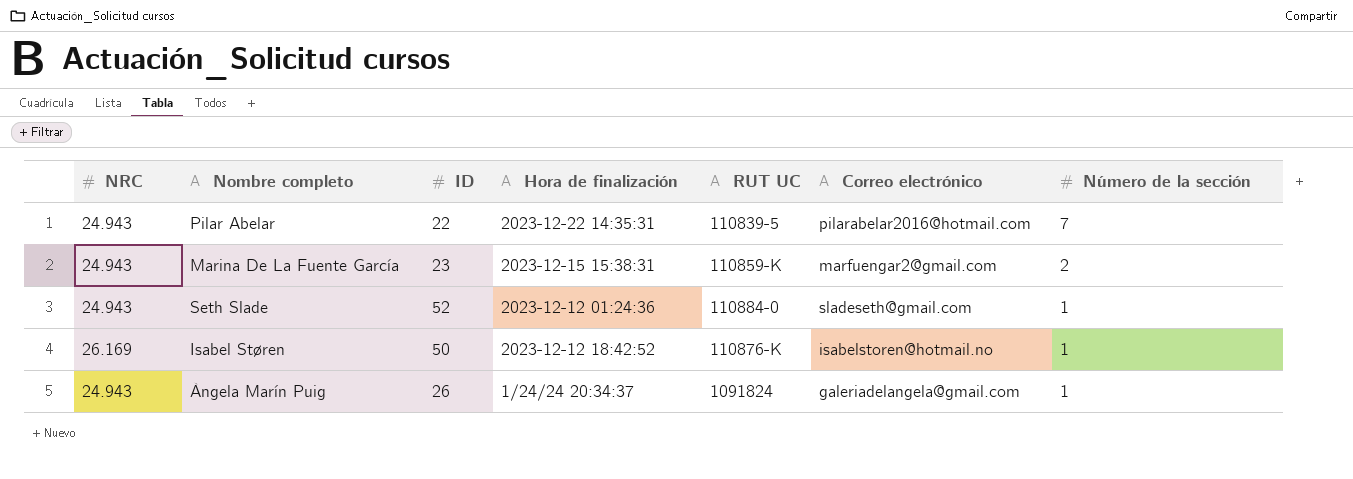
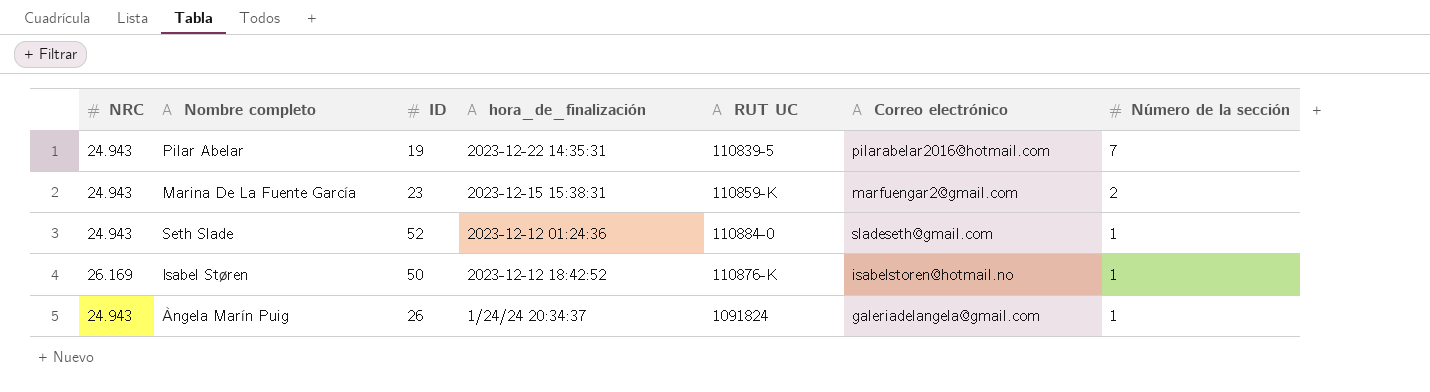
column name: Hora de finalización -> hora_de_finalización
Pilar Abelar | ID: 22 -> 19

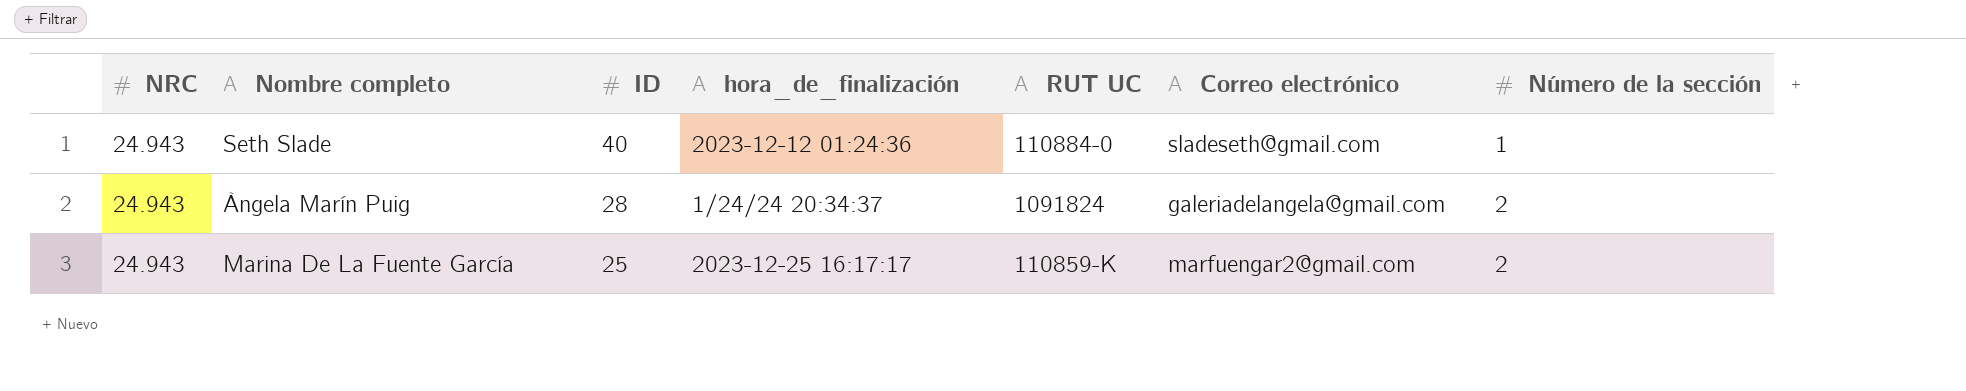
row order: Número de la sección descending -> ID descending
row Pilar Abelar: 24.943 | 19 | 2023-12-22 14:35:31 | 110839-5 | pilarabelar2016@hotmail.com | 7 -> none
row Isabel Støren: 26.169 | 50 | 2023-12-12 18:42:52 | 110876-K | isabelstoren@hotmail.no | 1 -> none
Seth Slade | ID: 52 -> 40
Àngela Marín Puig | ID: 26 -> 28
Àngela Marín Puig | Número de la sección: 1 -> 2
Marina De La Fuente García | ID: 23 -> 25
Marina De La Fuente García | hora_de_finalización: 2023-12-15 15:38:31 -> 2023-12-25 16:17:17

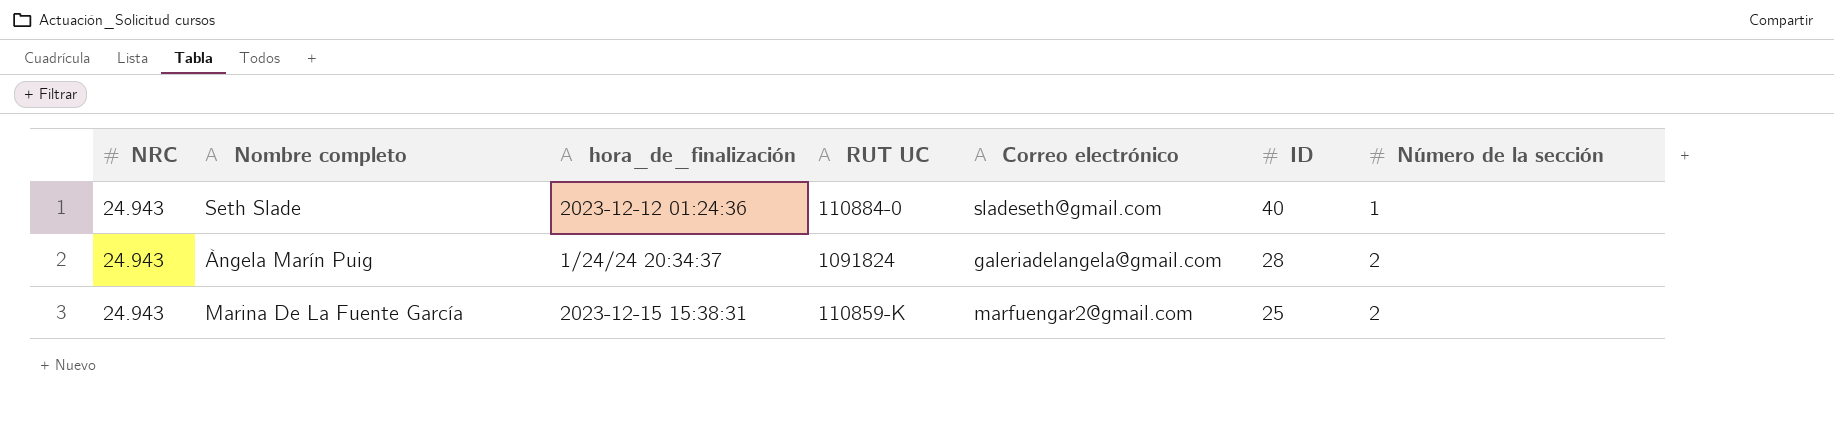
column ID | position: 3 -> 6
Marina De La Fuente García | hora_de_finalización: 2023-12-25 16:17:17 -> 2023-12-15 15:38:31

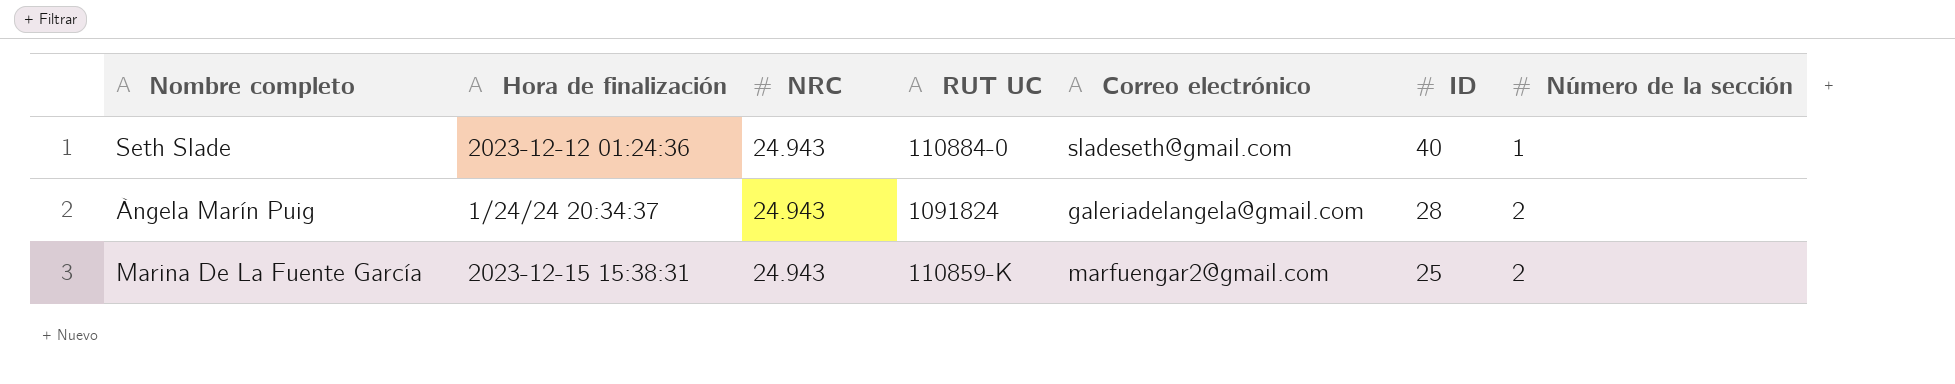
column name: hora_de_finalización -> Hora de finalización
column NRC | position: 1 -> 3

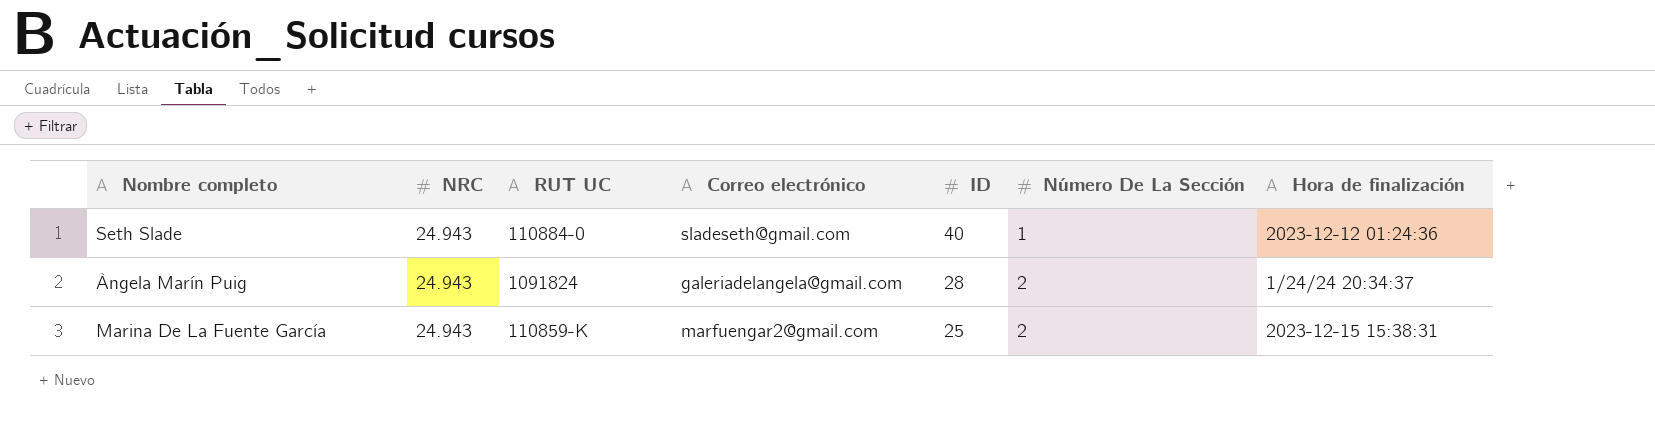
column name: Número de la sección -> Número De La Sección
column Hora de finalización | position: 2 -> 7

